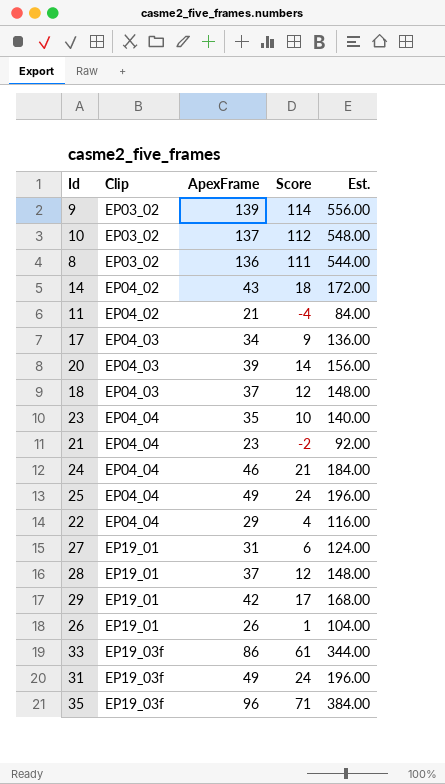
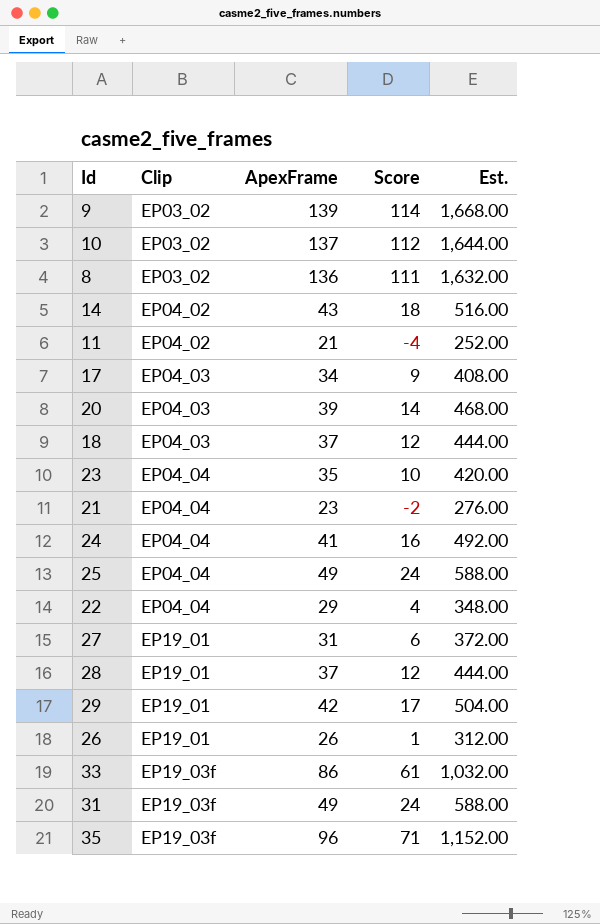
column Est. | formula: [ApexFrame] * 4 -> [ApexFrame] * 12
24 | ApexFrame: 46 -> 41
24 | Score: 21 -> 16

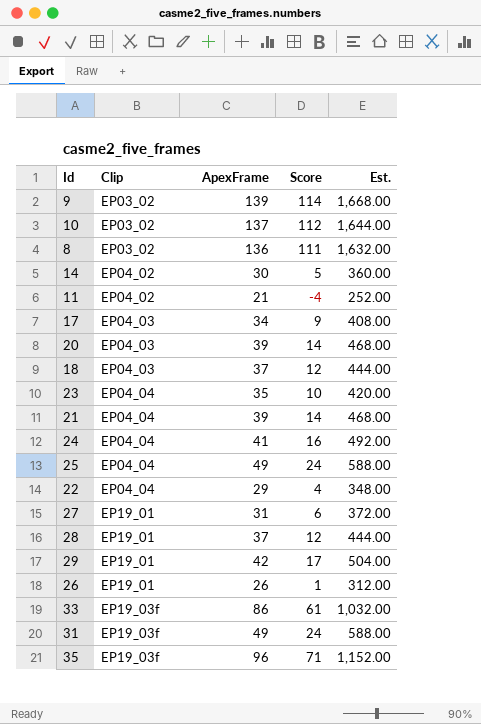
14 | ApexFrame: 43 -> 30
14 | Score: 18 -> 5
14 | Est.: 516.00 -> 360.00
21 | ApexFrame: 23 -> 39
21 | Score: -2 -> 14
21 | Est.: 276.00 -> 468.00

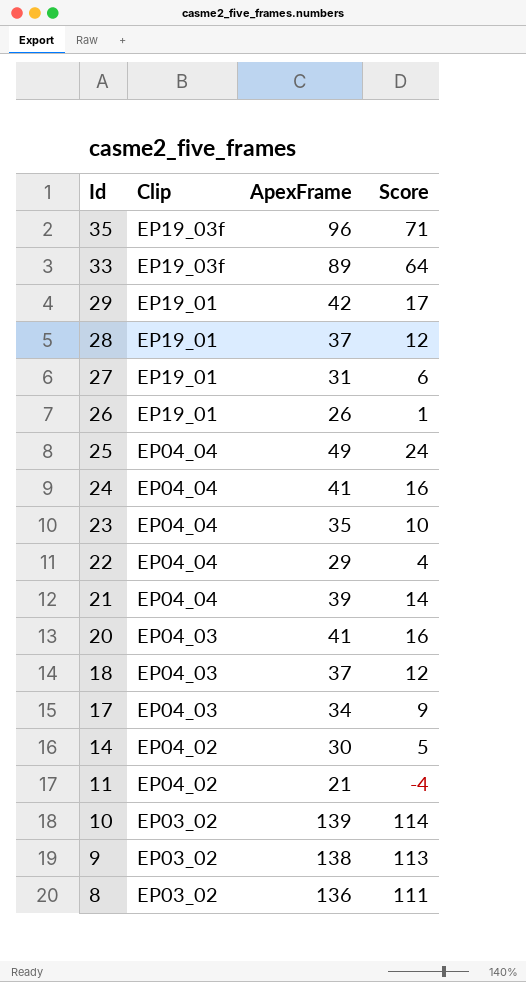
row order: Clip ascending -> Id descending
column Est. | formula: [ApexFrame] * 12 -> none
row 31: EP19_03f | 49 | 24 | 588.00 -> none
33 | ApexFrame: 86 -> 89
33 | Score: 61 -> 64
20 | ApexFrame: 39 -> 41
20 | Score: 14 -> 16
10 | ApexFrame: 137 -> 139
10 | Score: 112 -> 114
9 | ApexFrame: 139 -> 138
9 | Score: 114 -> 113

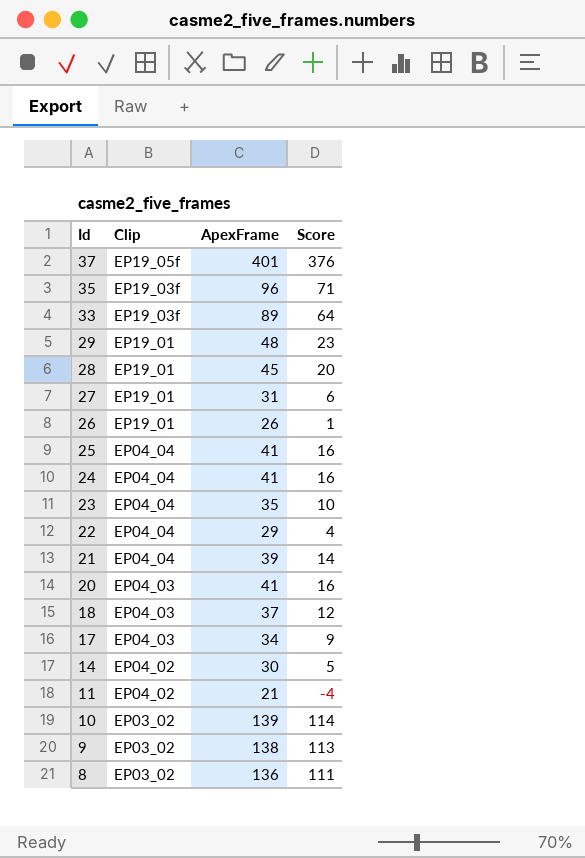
row 37: none -> EP19_05f | 401 | 376
29 | ApexFrame: 42 -> 48
29 | Score: 17 -> 23
28 | ApexFrame: 37 -> 45
28 | Score: 12 -> 20
25 | ApexFrame: 49 -> 41
25 | Score: 24 -> 16

